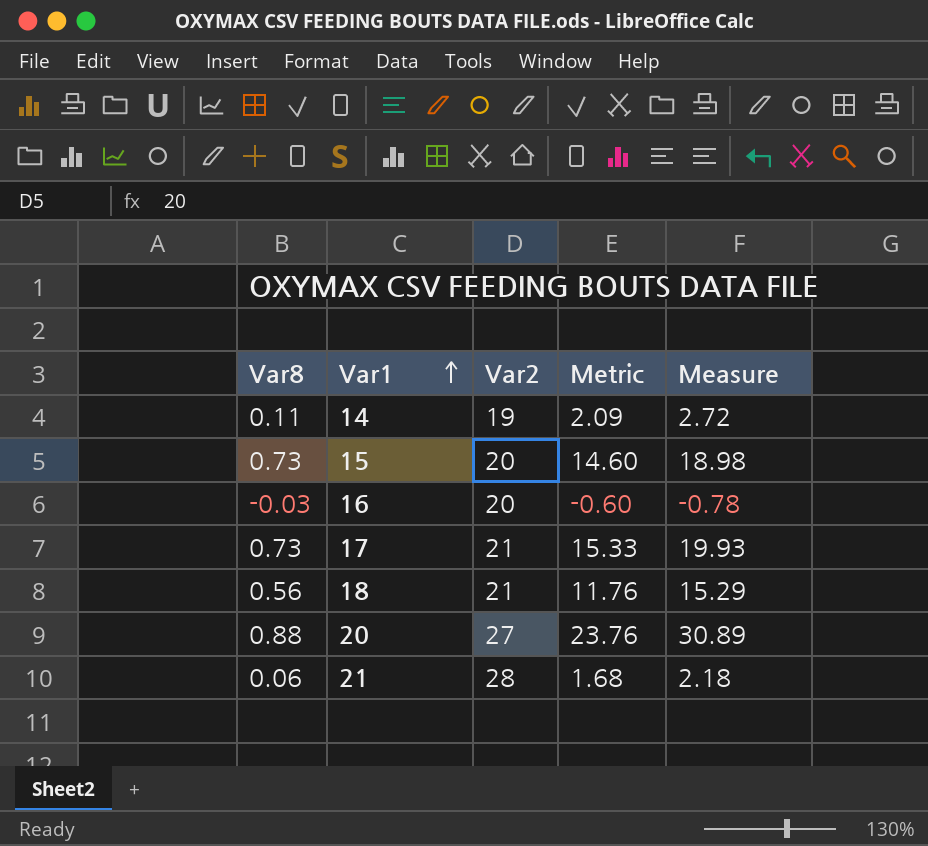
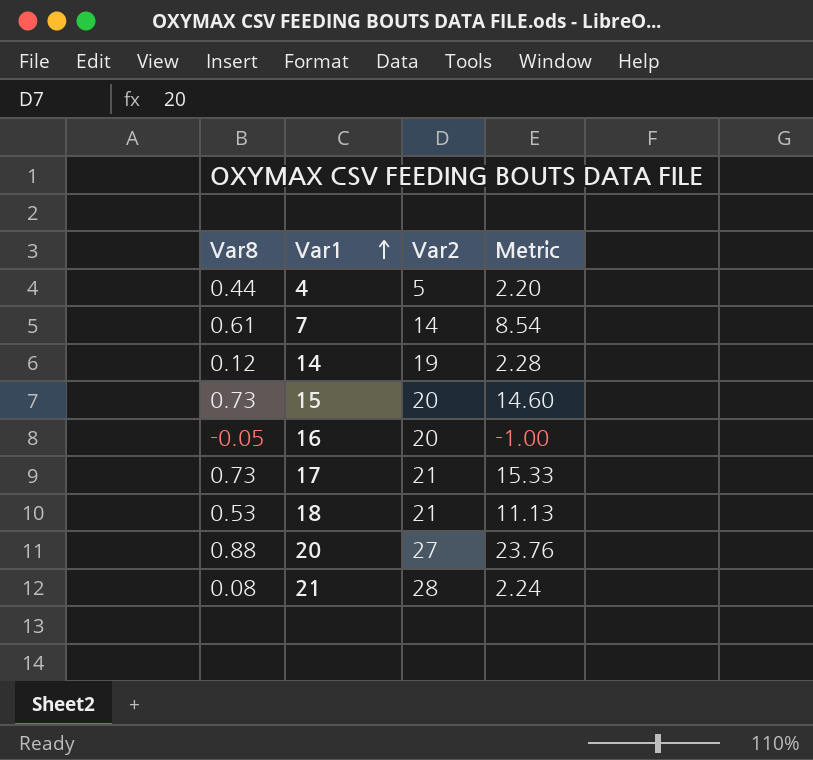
column Measure | formula: [Metric] * 1.3 -> none
row 4: none -> 0.44 | 5 | 2.20
row 7: none -> 0.61 | 14 | 8.54
14 | Var8: 0.11 -> 0.12
14 | Metric: 2.09 -> 2.28
16 | Var8: -0.03 -> -0.05
16 | Metric: -0.60 -> -1.00
18 | Var8: 0.56 -> 0.53
18 | Metric: 11.76 -> 11.13
21 | Var8: 0.06 -> 0.08
21 | Metric: 1.68 -> 2.24

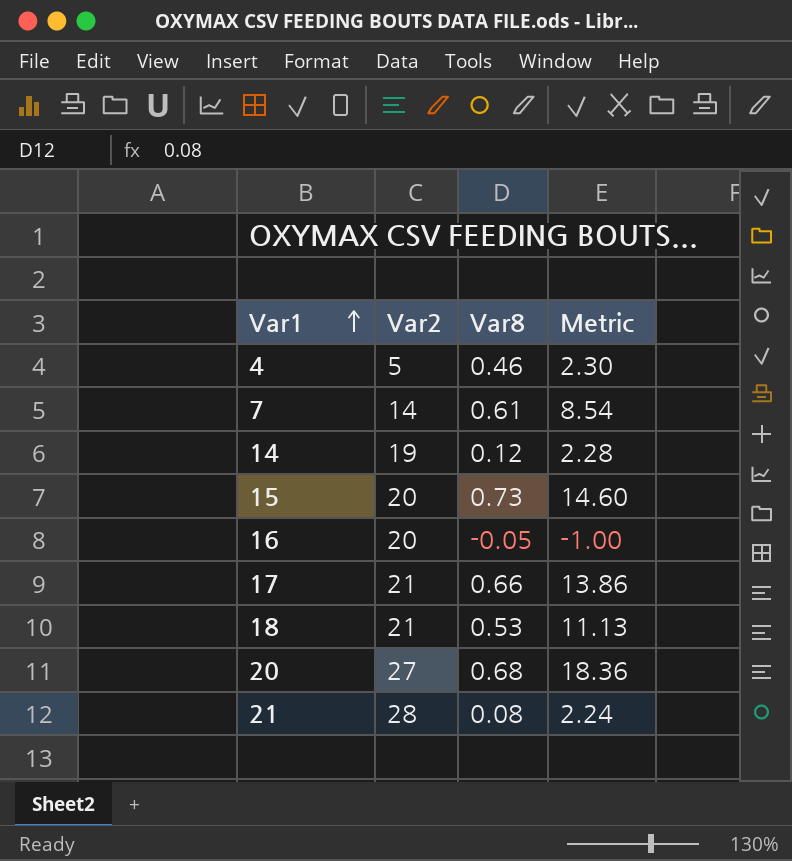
column Var8 | position: 1 -> 3
4 | Var8: 0.44 -> 0.46
4 | Metric: 2.20 -> 2.30
17 | Var8: 0.73 -> 0.66
17 | Metric: 15.33 -> 13.86
20 | Var8: 0.88 -> 0.68
20 | Metric: 23.76 -> 18.36

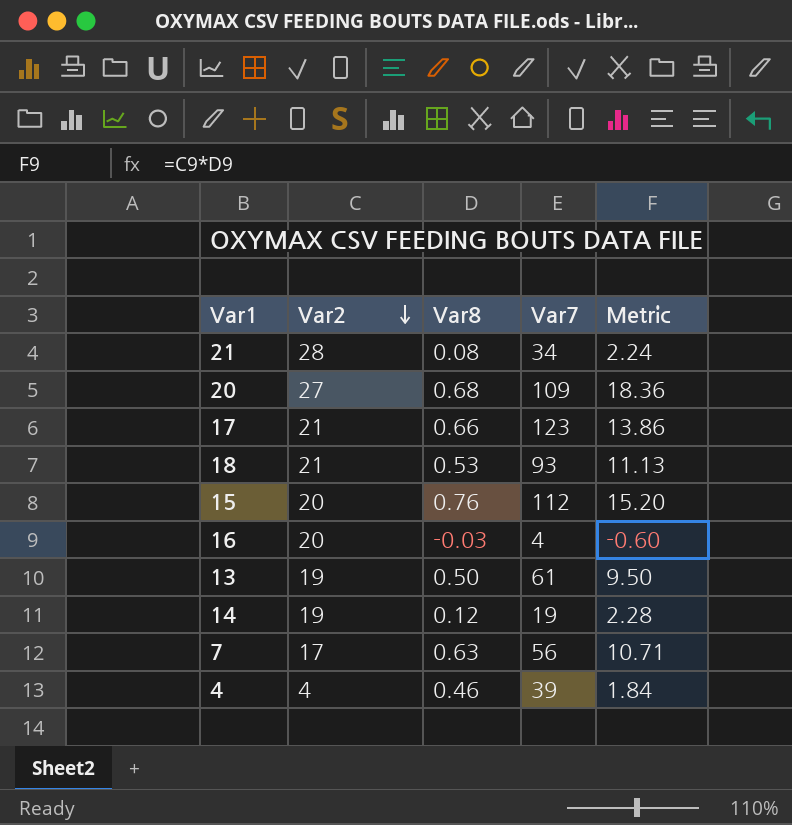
row order: Var1 ascending -> Var2 descending
column Var7 | position: none -> 4
15 | Var8: 0.73 -> 0.76
15 | Metric: 14.60 -> 15.20
16 | Var8: -0.05 -> -0.03
16 | Metric: -1.00 -> -0.60
row 13: none -> 19 | 0.50 | 61 | 9.50
7 | Var2: 14 -> 17
7 | Var8: 0.61 -> 0.63
7 | Metric: 8.54 -> 10.71
4 | Var2: 5 -> 4
4 | Metric: 2.30 -> 1.84

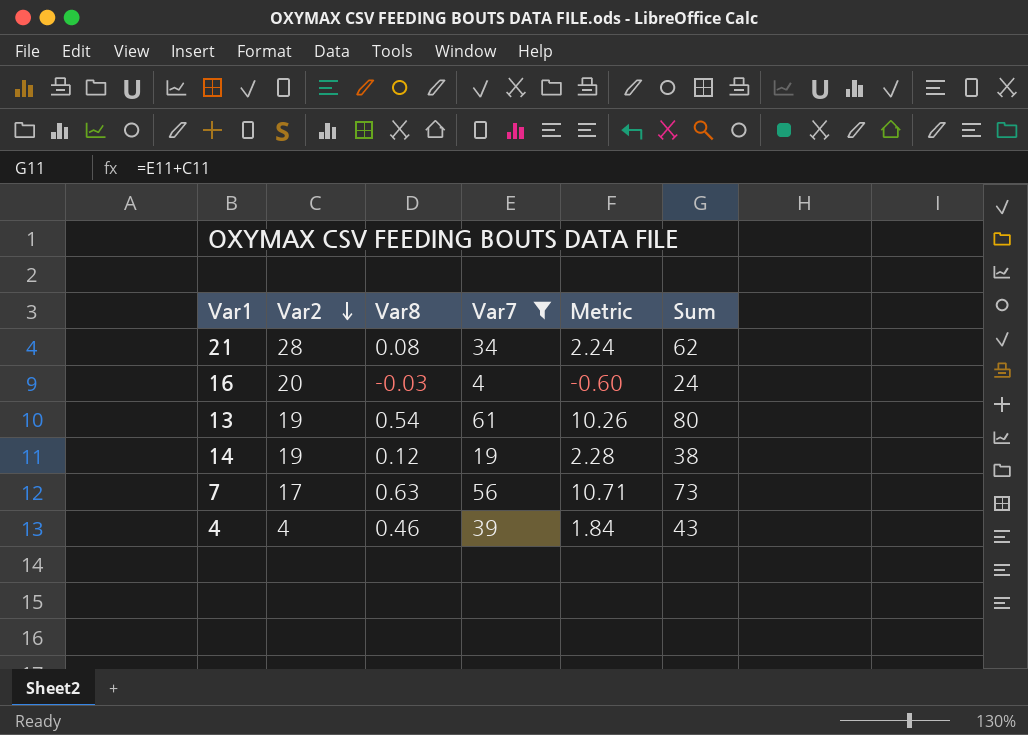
filter: none -> Var7 <= 61
column Sum | formula: none -> [Var2] + [Var7]
13 | Var8: 0.50 -> 0.54
13 | Metric: 9.50 -> 10.26

